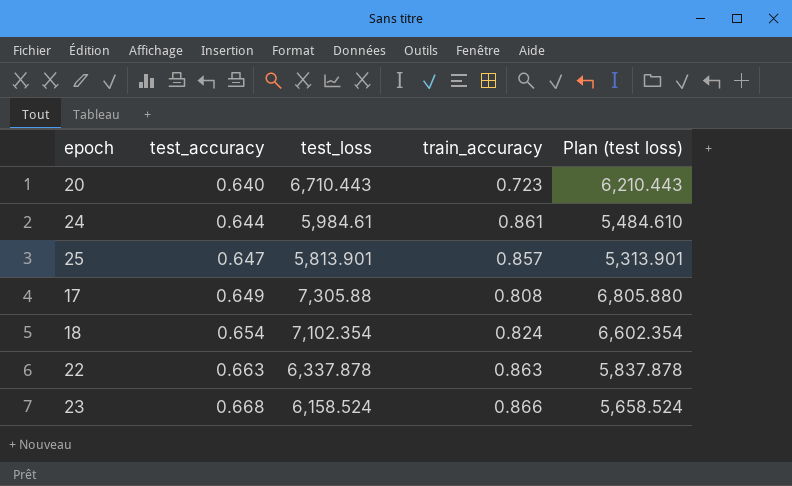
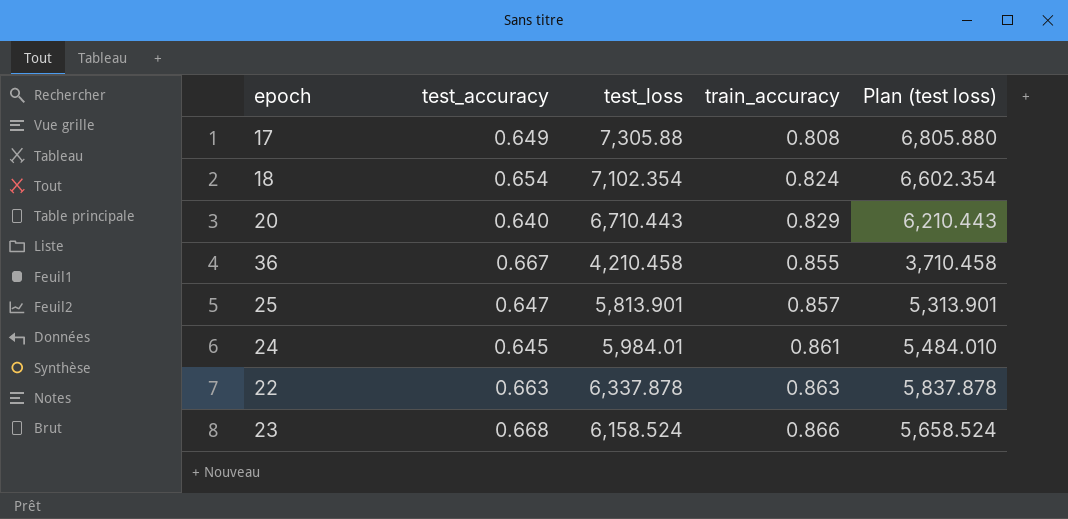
row order: test_accuracy ascending -> train_accuracy ascending
20 | train_accuracy: 0.723 -> 0.829
row 36: none -> 0.667 | 4,210.458 | 0.855 | 3,710.458
24 | test_accuracy: 0.644 -> 0.645
24 | test_loss: 5,984.61 -> 5,984.01
24 | Plan (test loss): 5,484.610 -> 5,484.010

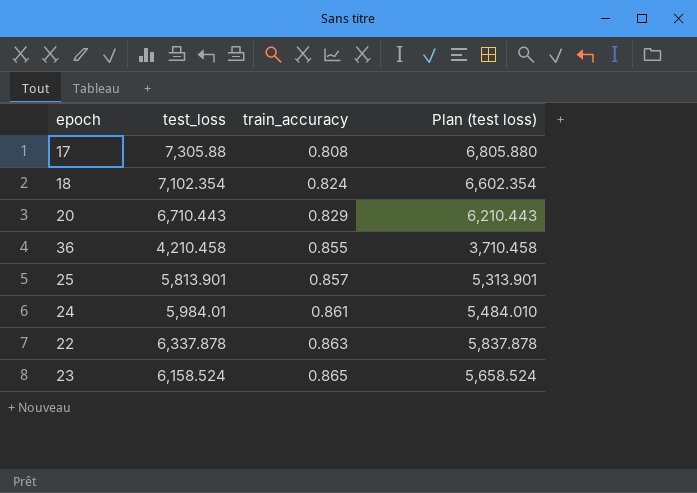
column test_accuracy | position: 2 -> none
23 | train_accuracy: 0.866 -> 0.865

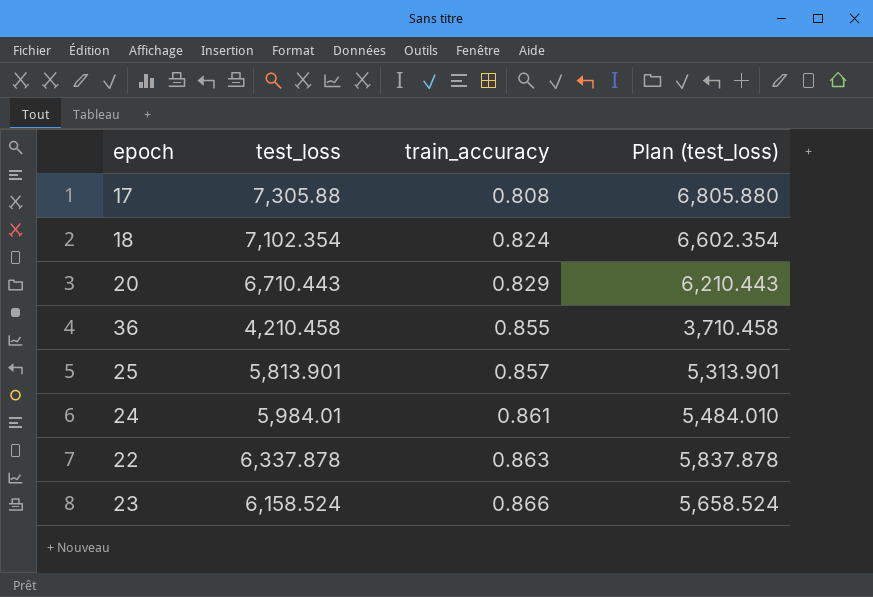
column name: Plan (test loss) -> Plan (test_loss)
23 | train_accuracy: 0.865 -> 0.866

